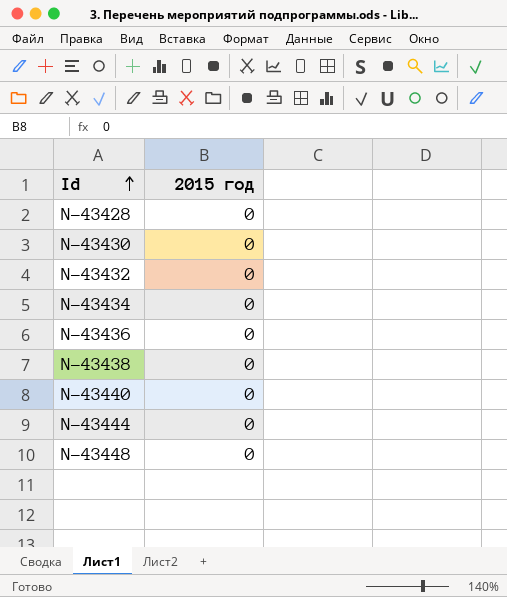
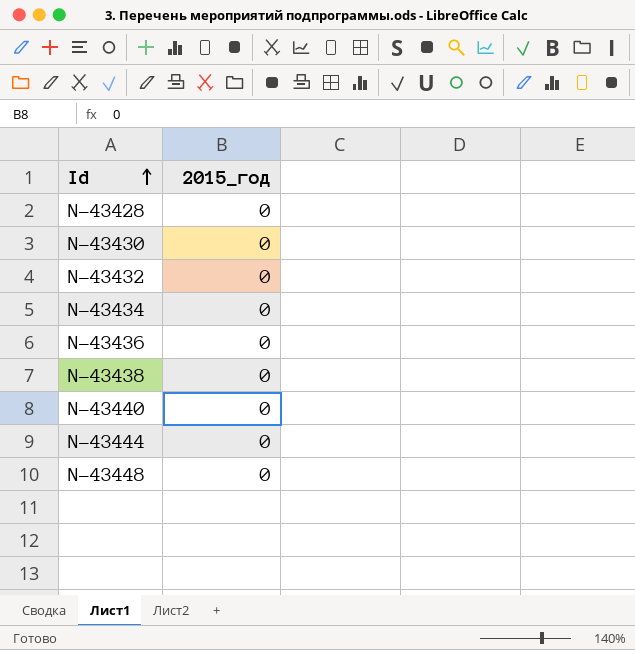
column name: 2015 год -> 2015_год

